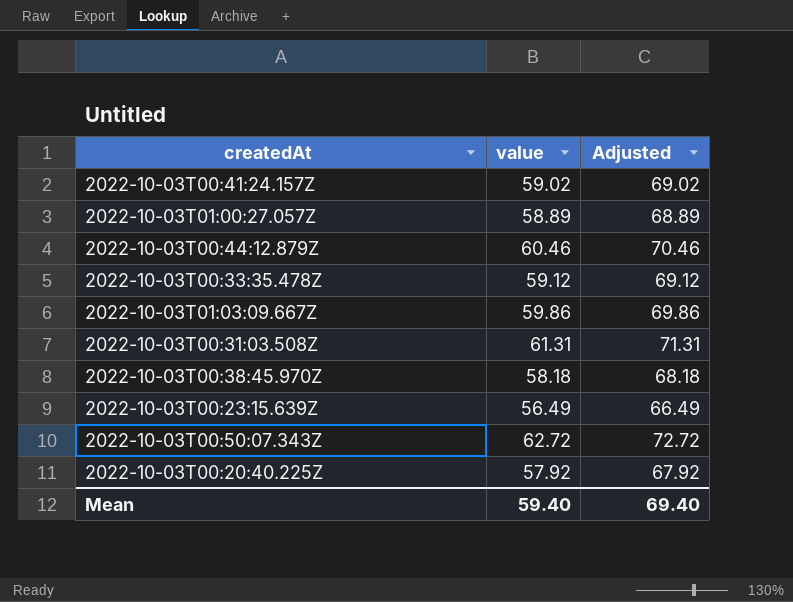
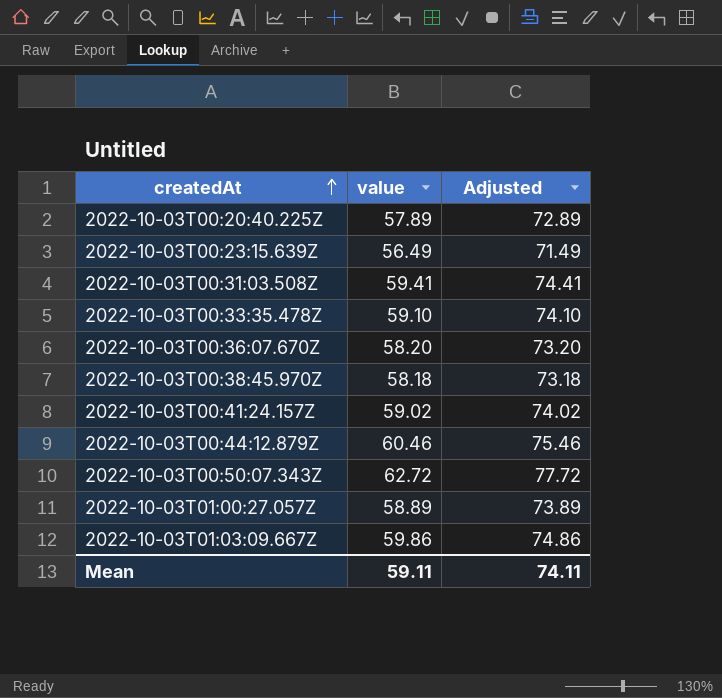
row order: none -> createdAt ascending
column Adjusted | formula: [value] + 10 -> [value] + 15
2022-10-03T00:20:40.225Z | value: 57.92 -> 57.89
2022-10-03T00:31:03.508Z | value: 61.31 -> 59.41
2022-10-03T00:33:35.478Z | value: 59.12 -> 59.10
row 2022-10-03T00:36:07.670Z: none -> 58.20 | 73.20
Mean | value: 59.40 -> 59.11
Mean | Adjusted: 69.40 -> 74.11

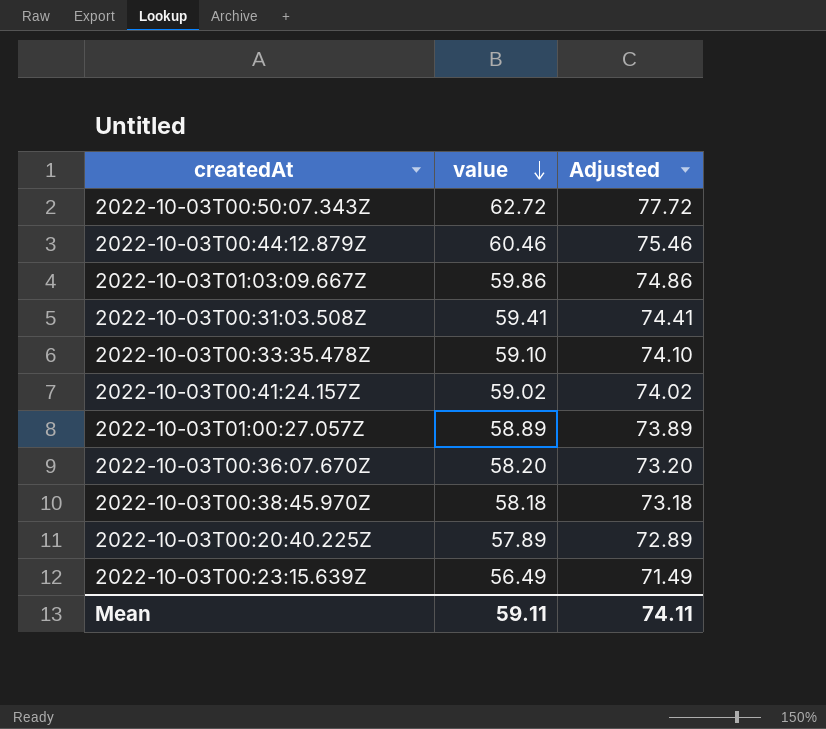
row order: createdAt ascending -> value descending

